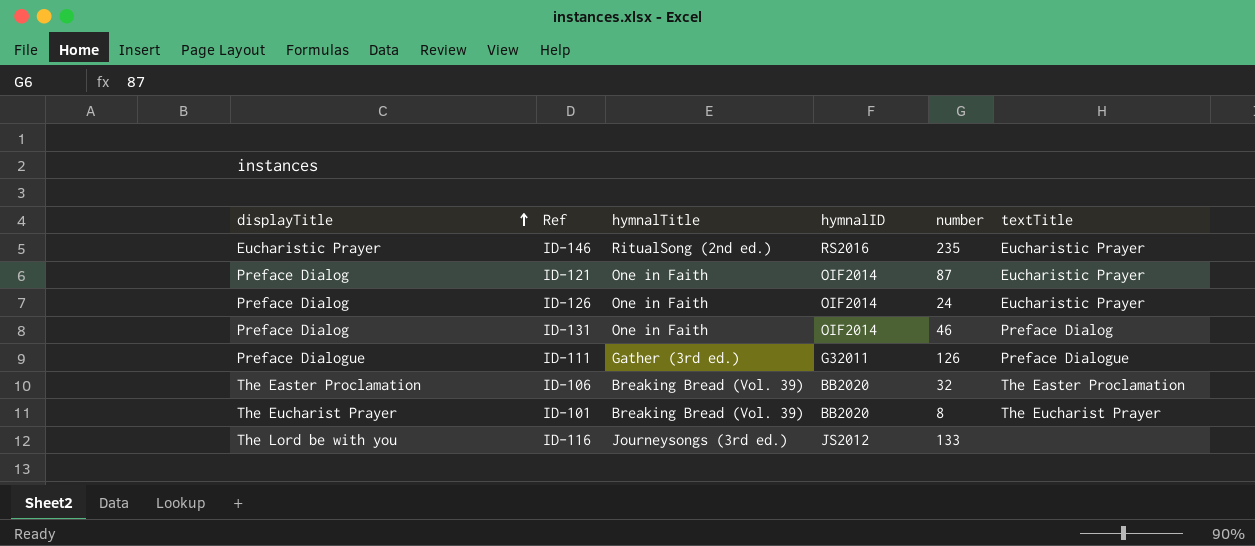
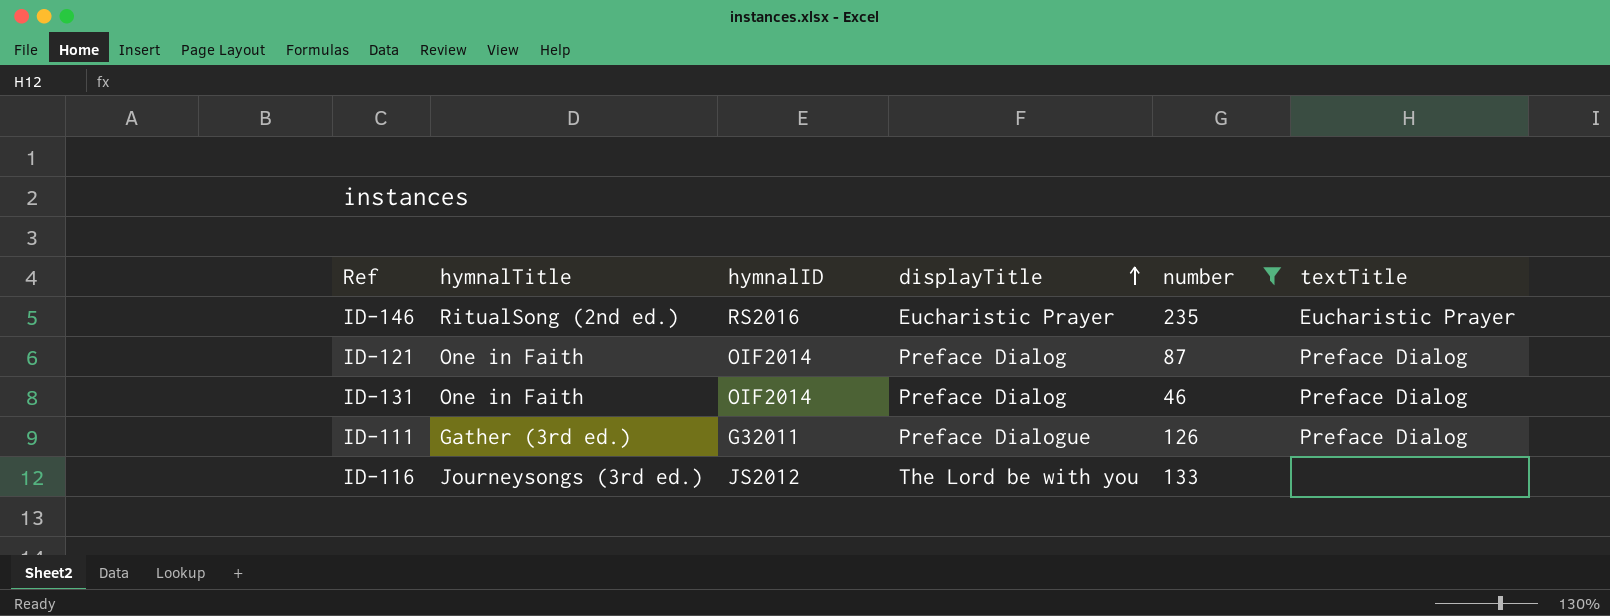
filter: none -> number >= 46
column displayTitle | position: 1 -> 4
ID-121 | textTitle: Eucharistic Prayer -> Preface Dialog
ID-111 | textTitle: Preface Dialogue -> Preface Dialog

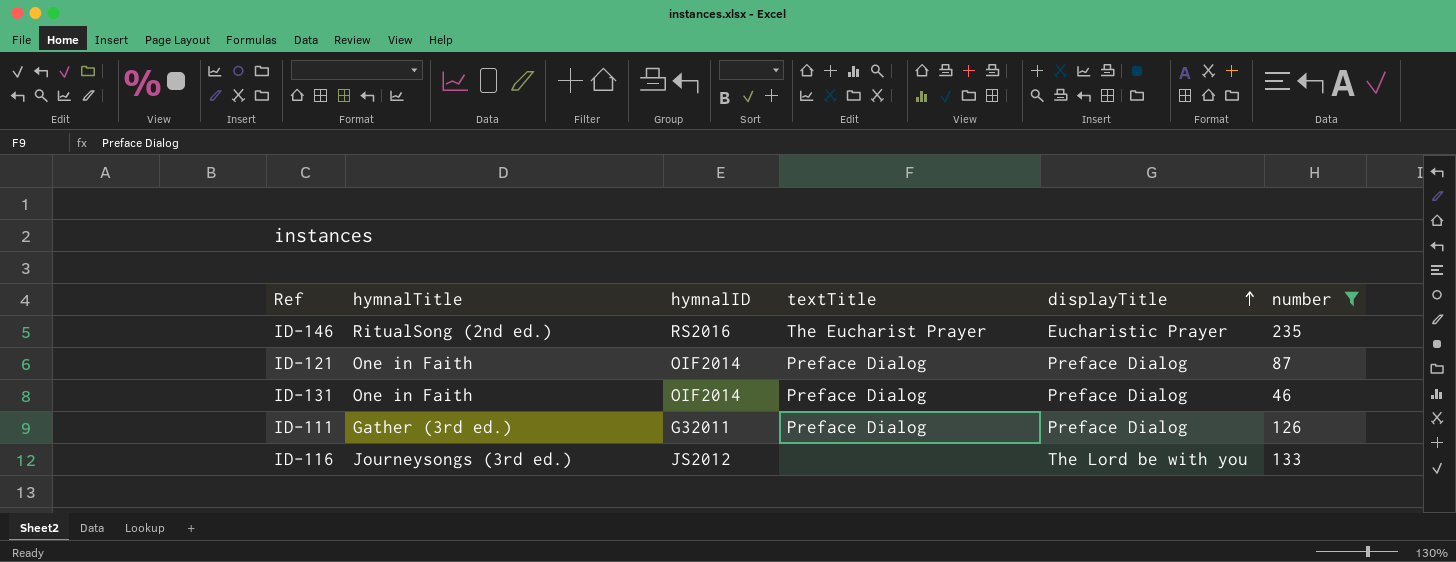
column textTitle | position: 6 -> 4
ID-146 | textTitle: Eucharistic Prayer -> The Eucharist Prayer
ID-111 | displayTitle: Preface Dialogue -> Preface Dialog

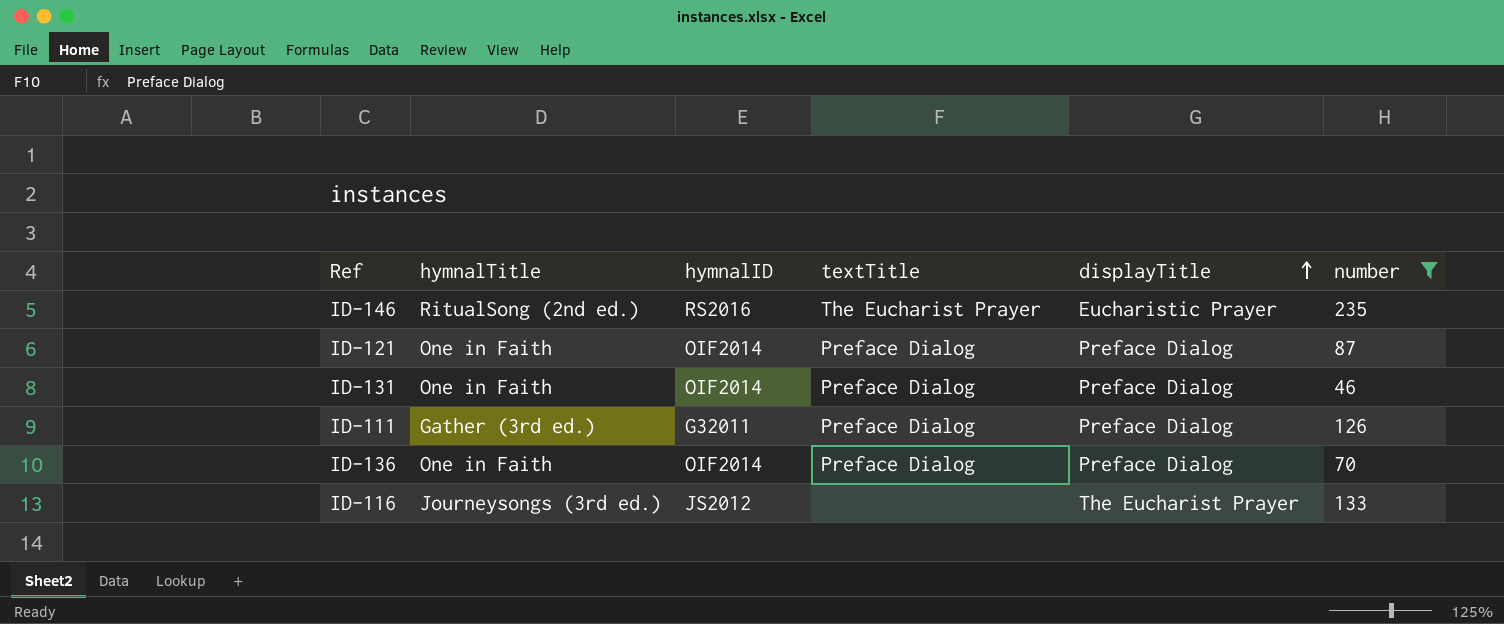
row ID-136: none -> One in Faith | OIF2014 | Preface Dialog | Preface Dialog | 70
ID-116 | displayTitle: The Lord be with you -> The Eucharist Prayer

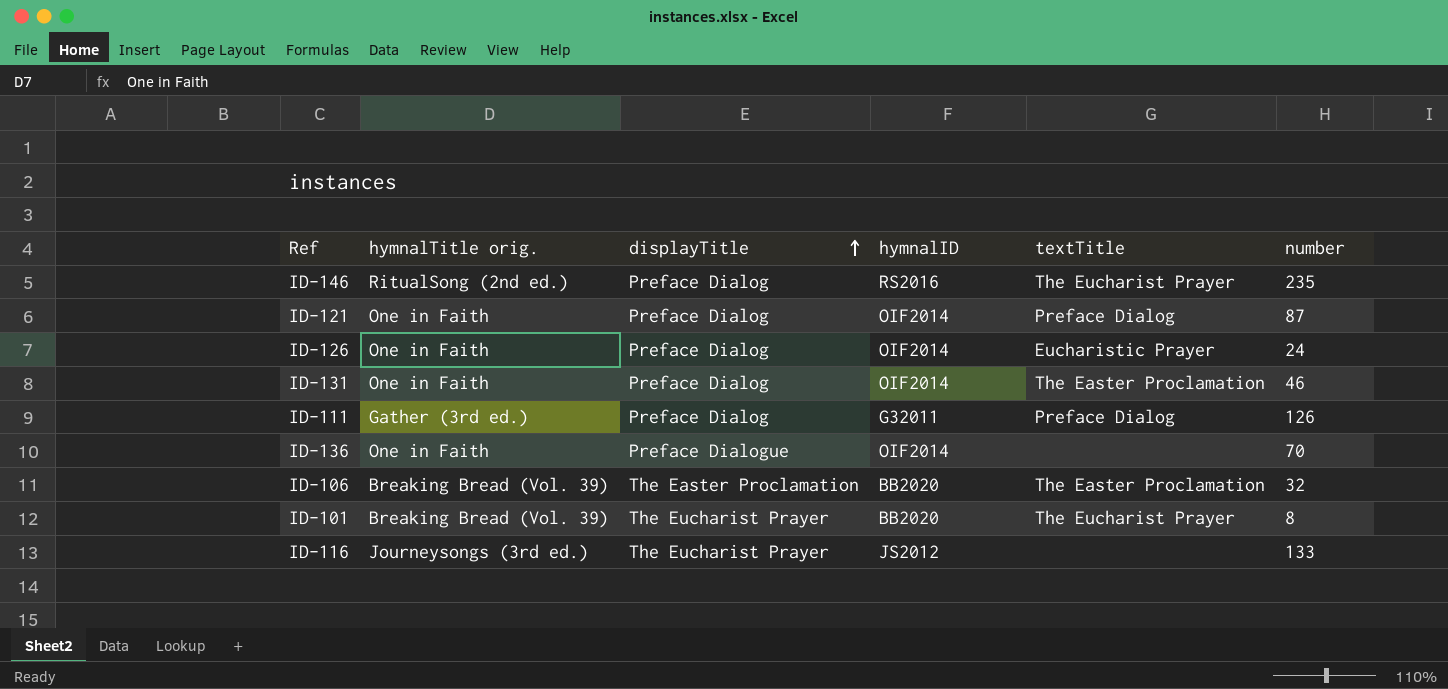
filter: number >= 46 -> none
column name: hymnalTitle -> hymnalTitle orig.
column displayTitle | position: 5 -> 3
ID-146 | displayTitle: Eucharistic Prayer -> Preface Dialog
ID-131 | textTitle: Preface Dialog -> The Easter Proclamation
ID-136 | displayTitle: Preface Dialog -> Preface Dialogue
ID-136 | textTitle: Preface Dialog -> none

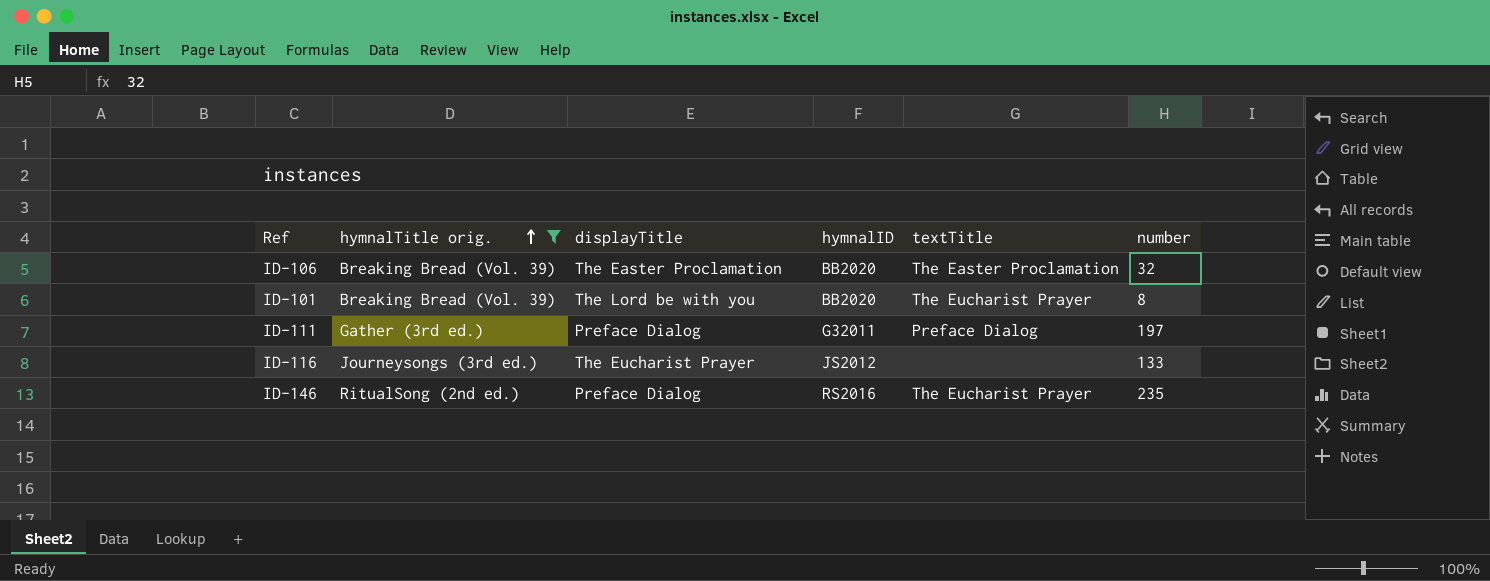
filter: none -> hymnalTitle orig. != One in Faith
row order: displayTitle ascending -> hymnalTitle orig. ascending
ID-101 | displayTitle: The Eucharist Prayer -> The Lord be with you
ID-111 | number: 126 -> 197

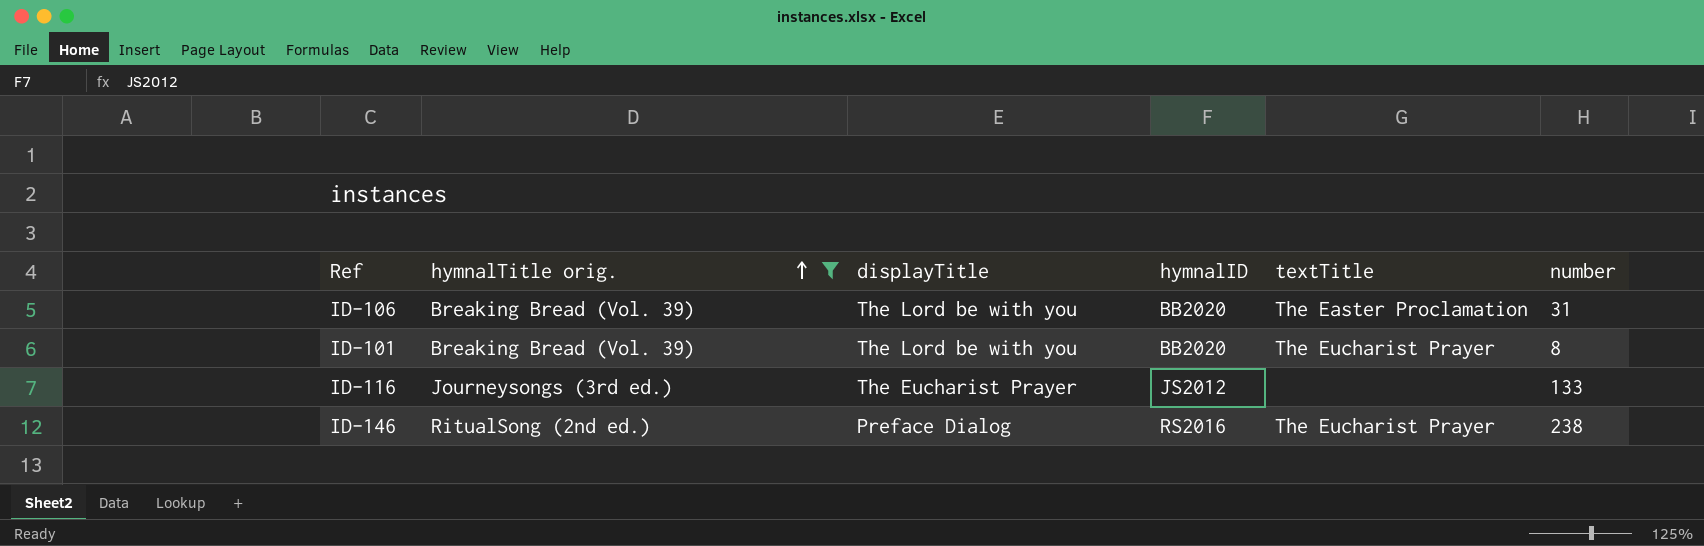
row ID-111: Gather (3rd ed.) | Preface Dialog | G32011 | Preface Dialog | 197 -> none
ID-106 | displayTitle: The Easter Proclamation -> The Lord be with you
ID-106 | number: 32 -> 31
ID-146 | number: 235 -> 238

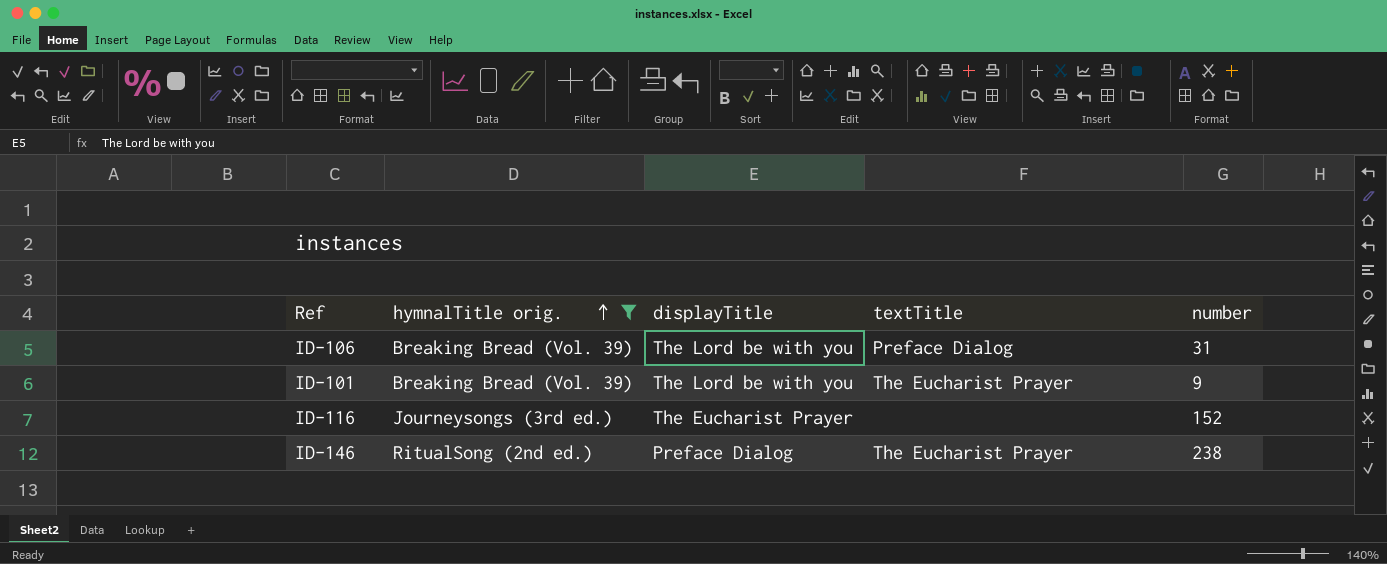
column hymnalID | position: 4 -> none
ID-106 | textTitle: The Easter Proclamation -> Preface Dialog
ID-101 | number: 8 -> 9
ID-116 | number: 133 -> 152

